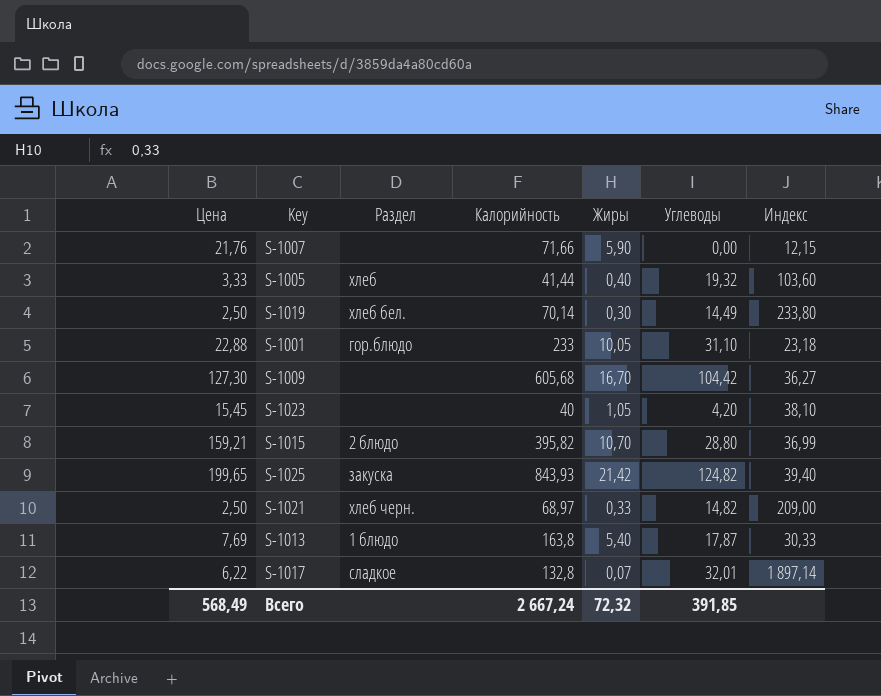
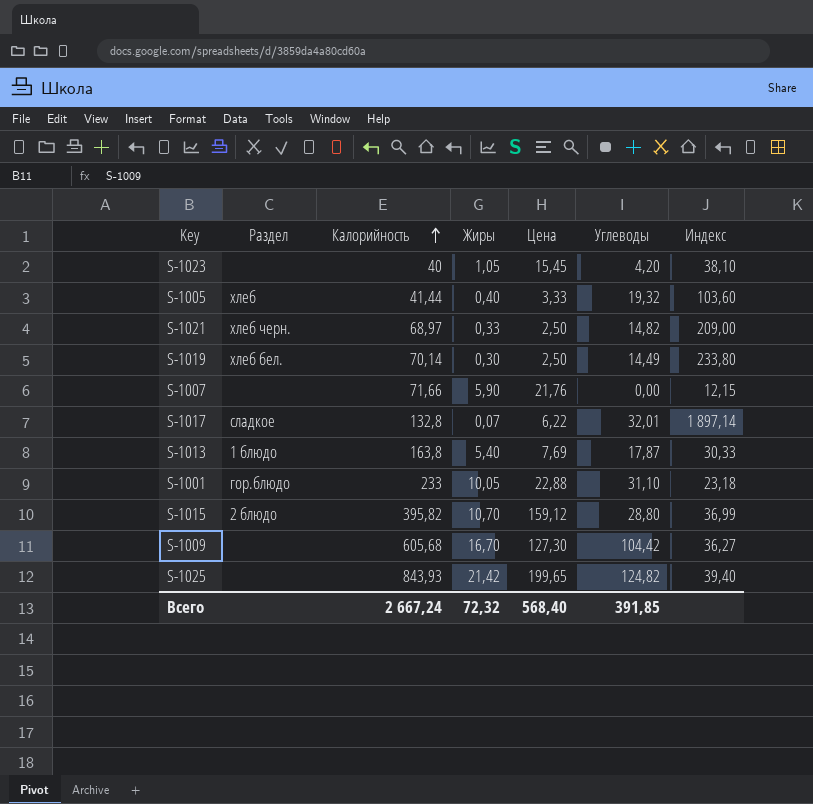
row order: none -> Калорийность ascending
column Цена | position: 1 -> 5
S-1015 | Цена: 159,21 -> 159,12
S-1025 | Раздел: закуска -> none
Всего | Цена: 568,49 -> 568,40

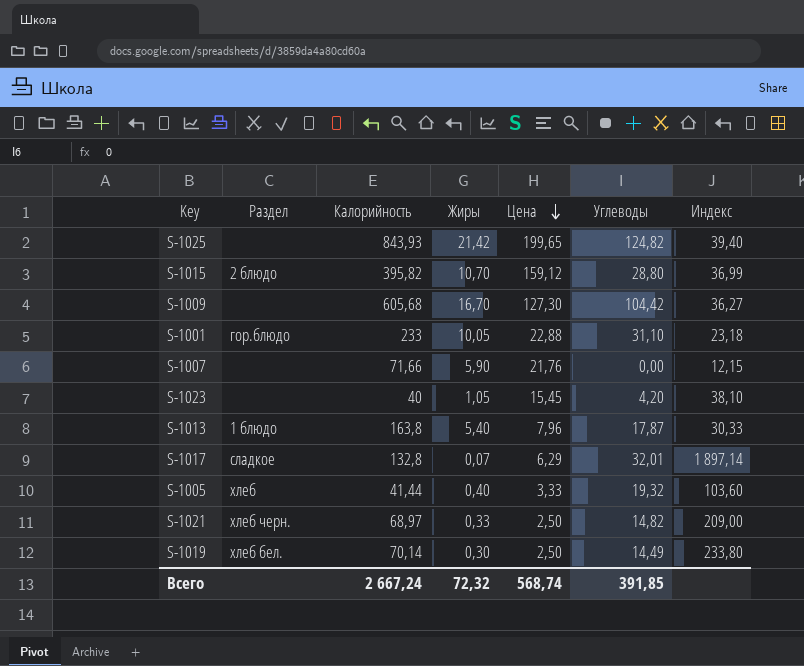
row order: Калорийность ascending -> Цена descending
S-1013 | Цена: 7,69 -> 7,96
S-1017 | Цена: 6,22 -> 6,29
Всего | Цена: 568,40 -> 568,74

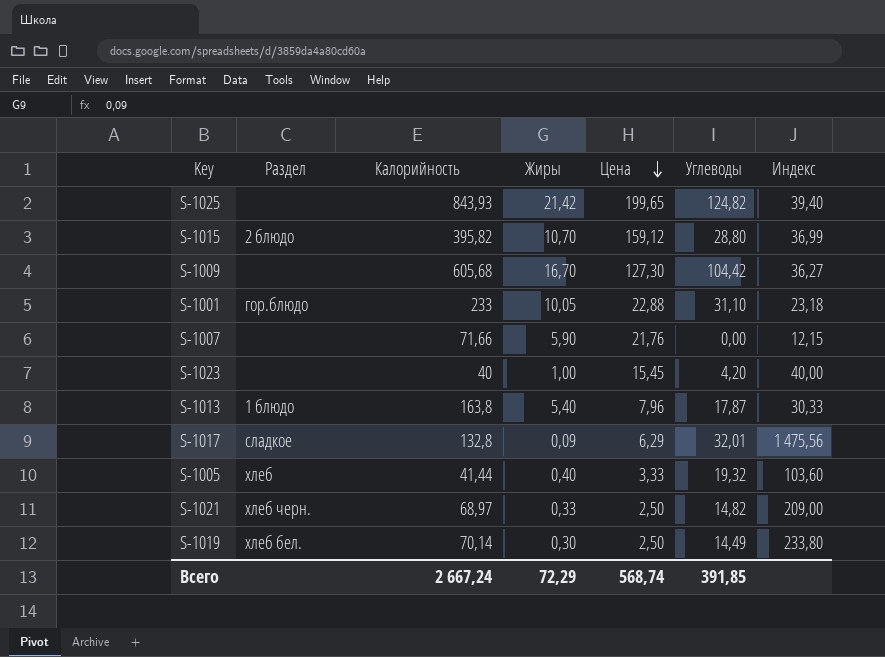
S-1023 | Жиры: 1,05 -> 1,00
S-1023 | Индекс: 38,10 -> 40,00
S-1017 | Жиры: 0,07 -> 0,09
S-1017 | Индекс: 1 897,14 -> 1 475,56
Всего | Жиры: 72,32 -> 72,29

